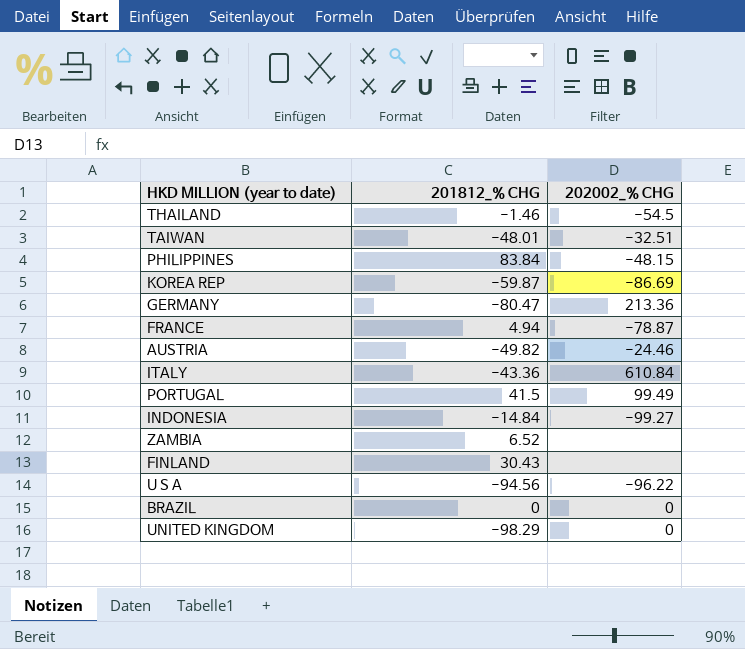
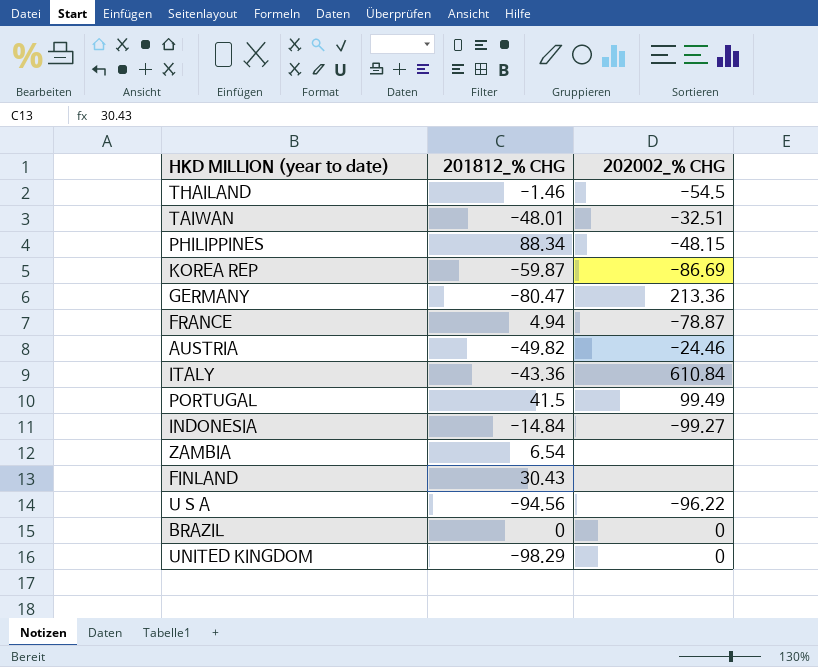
PHILIPPINES | 201812_% CHG: 83.84 -> 88.34
ZAMBIA | 201812_% CHG: 6.52 -> 6.54

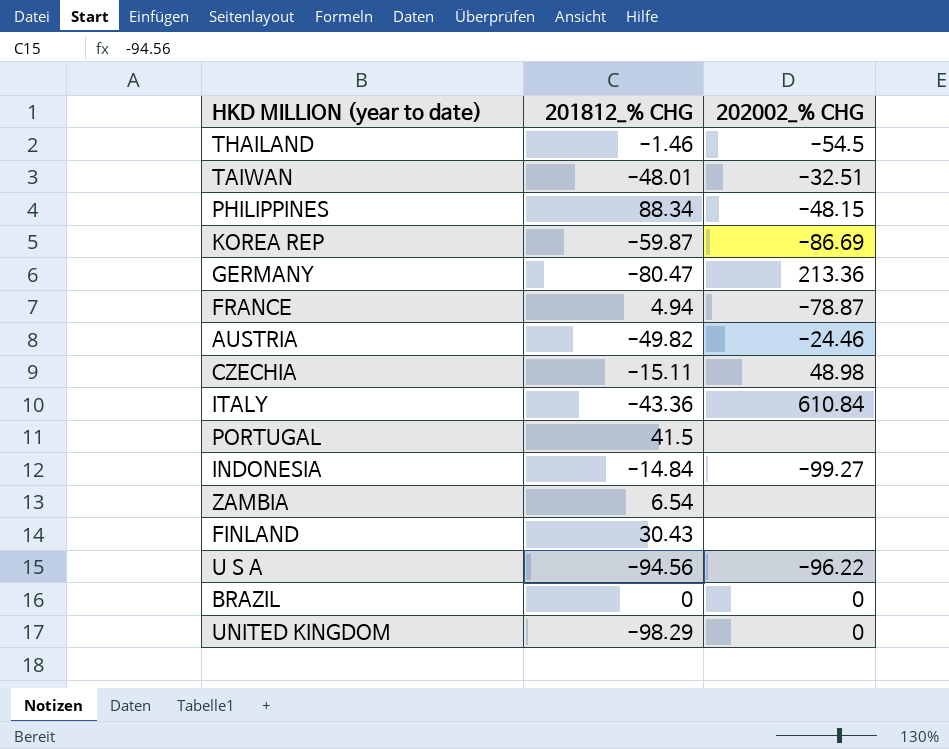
row CZECHIA: none -> -15.11 | 48.98
PORTUGAL | 202002_% CHG: 99.49 -> none

